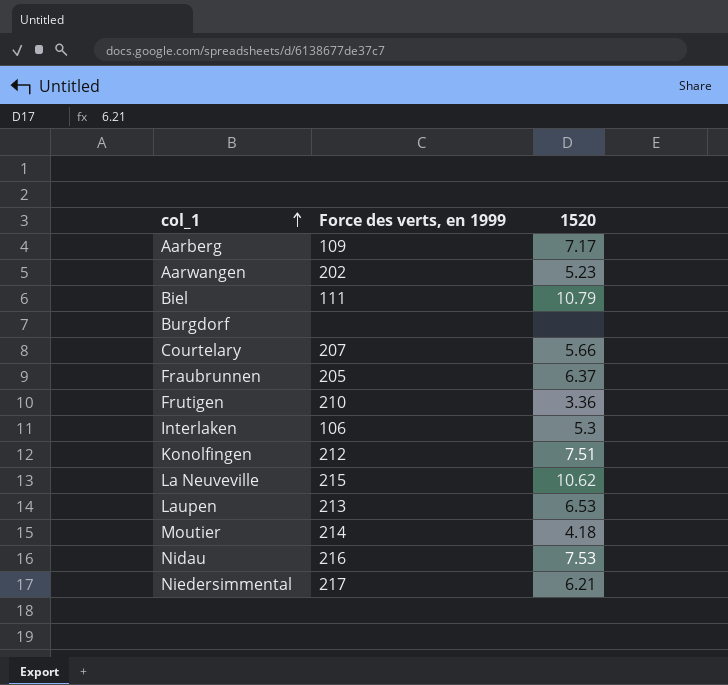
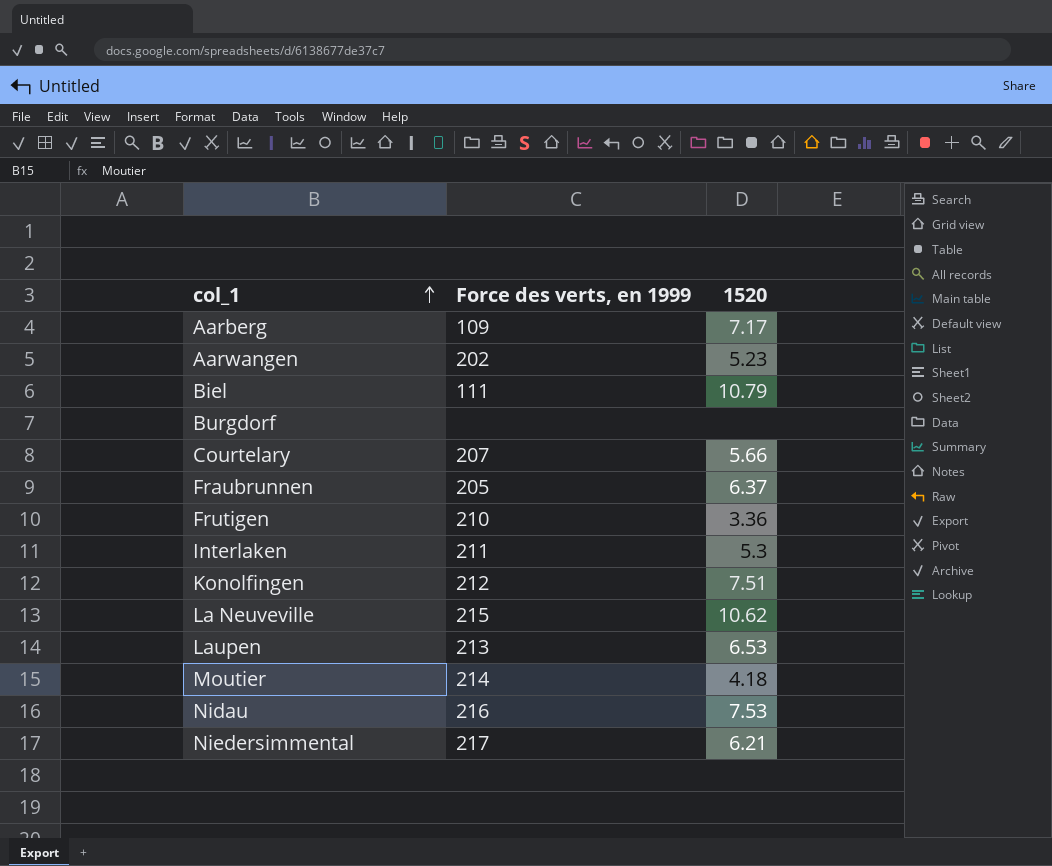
Interlaken | Force des verts, en 1999: 106 -> 211

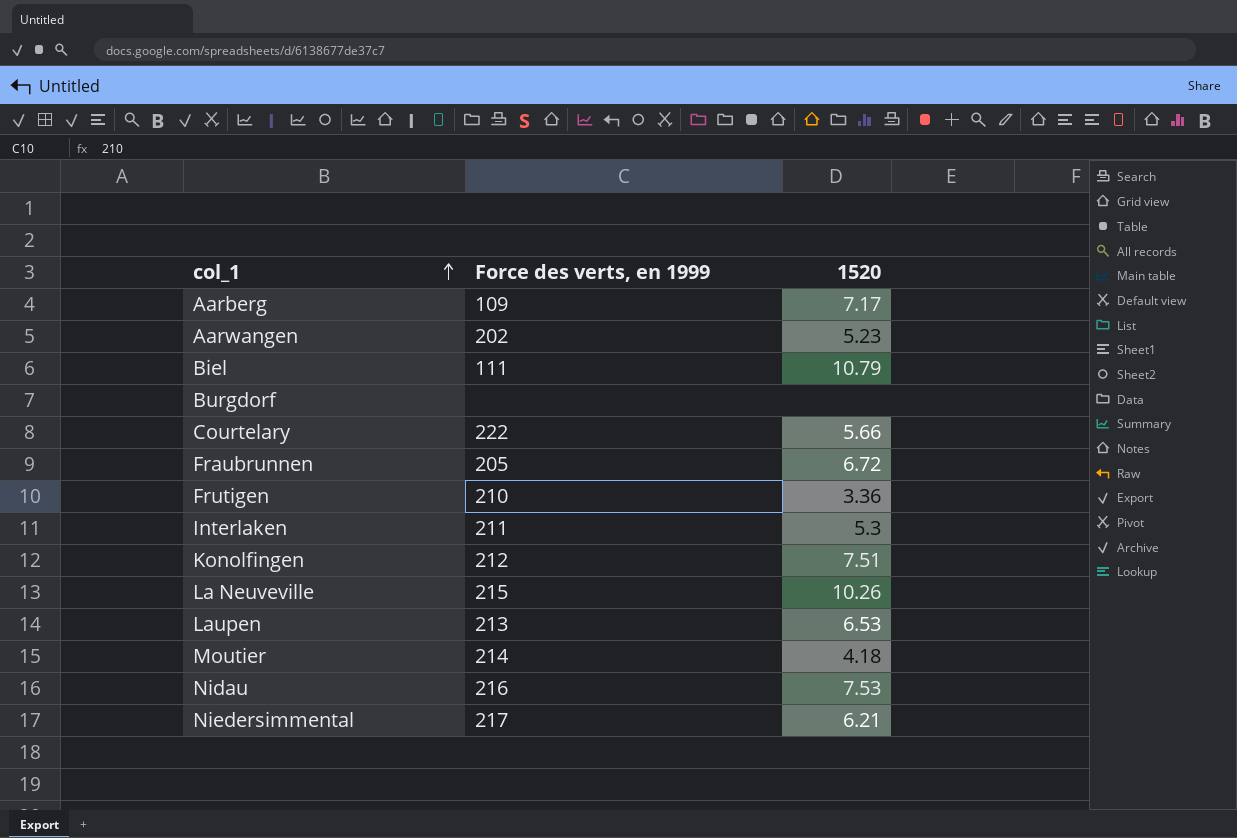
Courtelary | Force des verts, en 1999: 207 -> 222
Fraubrunnen | 1520: 6.37 -> 6.72
La Neuveville | 1520: 10.62 -> 10.26

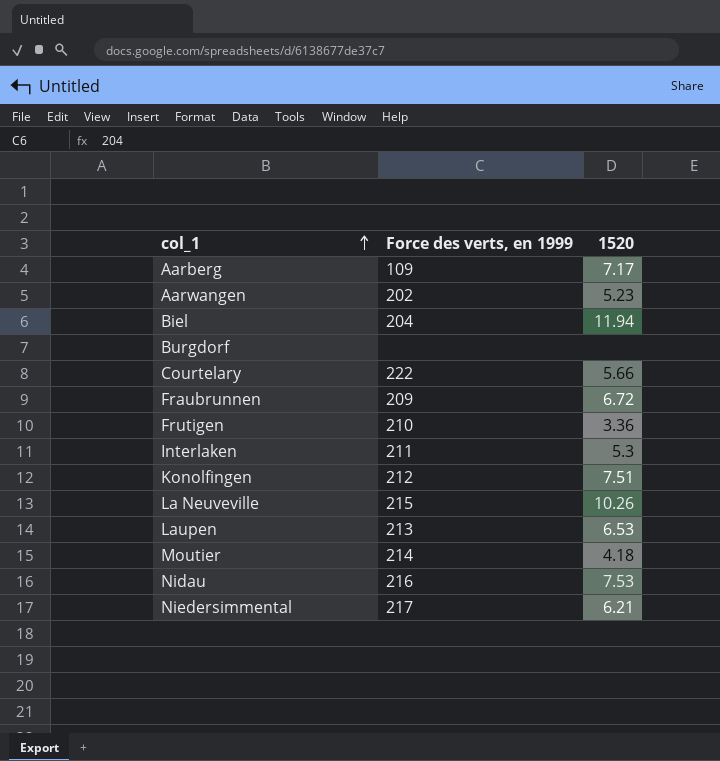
Biel | Force des verts, en 1999: 111 -> 204
Biel | 1520: 10.79 -> 11.94
Fraubrunnen | Force des verts, en 1999: 205 -> 209

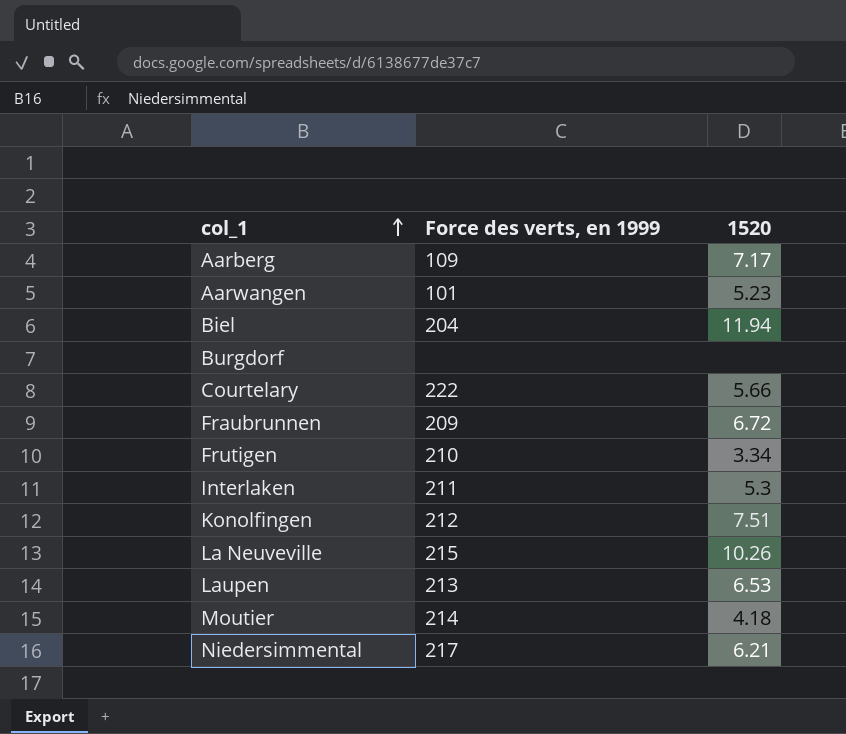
row Nidau: 216 | 7.53 -> none
Aarwangen | Force des verts, en 1999: 202 -> 101
Frutigen | 1520: 3.36 -> 3.34

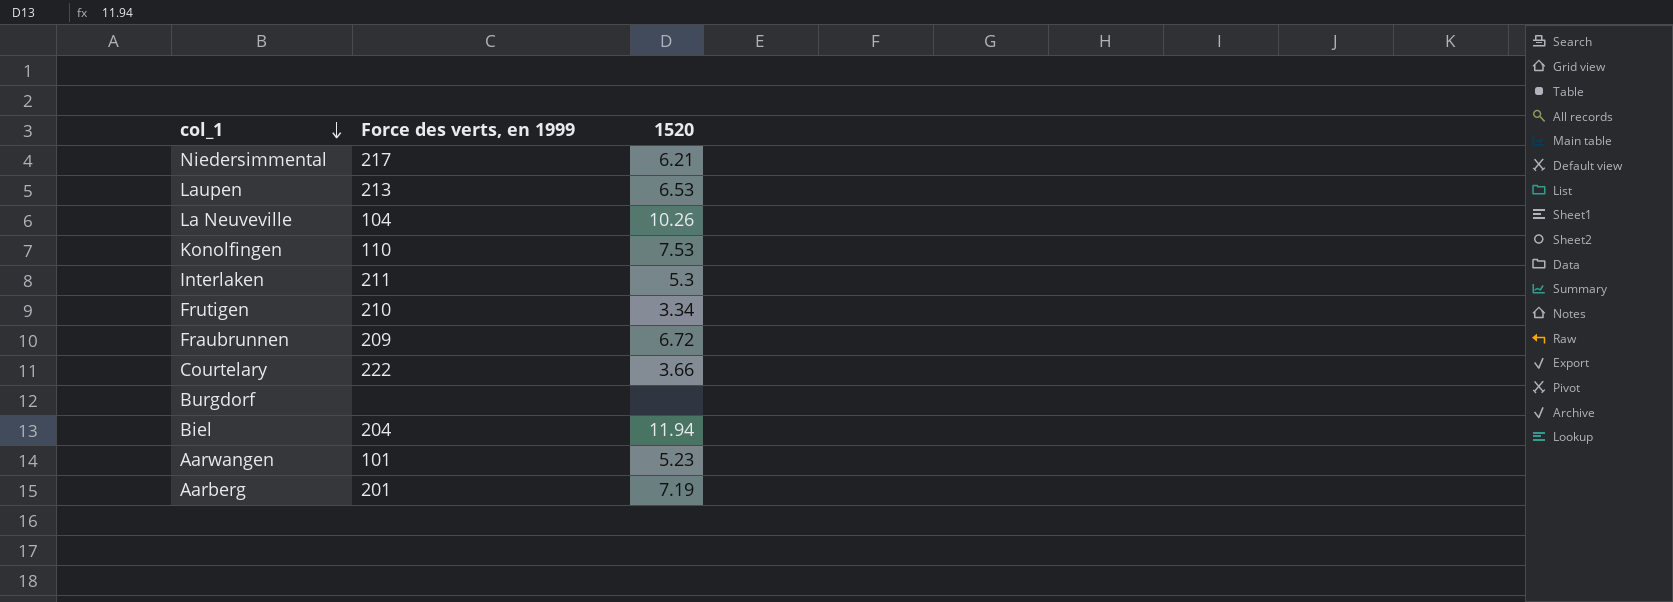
row order: col_1 ascending -> col_1 descending
row Moutier: 214 | 4.18 -> none
La Neuveville | Force des verts, en 1999: 215 -> 104
Konolfingen | Force des verts, en 1999: 212 -> 110
Konolfingen | 1520: 7.51 -> 7.53
Courtelary | 1520: 5.66 -> 3.66
Aarberg | Force des verts, en 1999: 109 -> 201
Aarberg | 1520: 7.17 -> 7.19

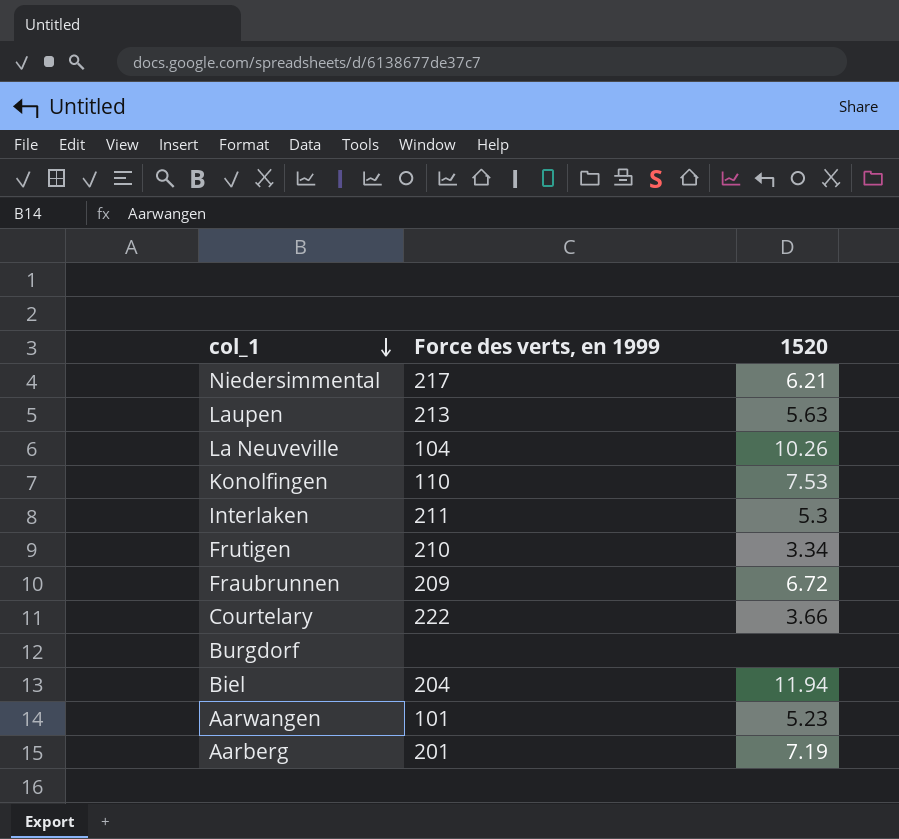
Laupen | 1520: 6.53 -> 5.63

